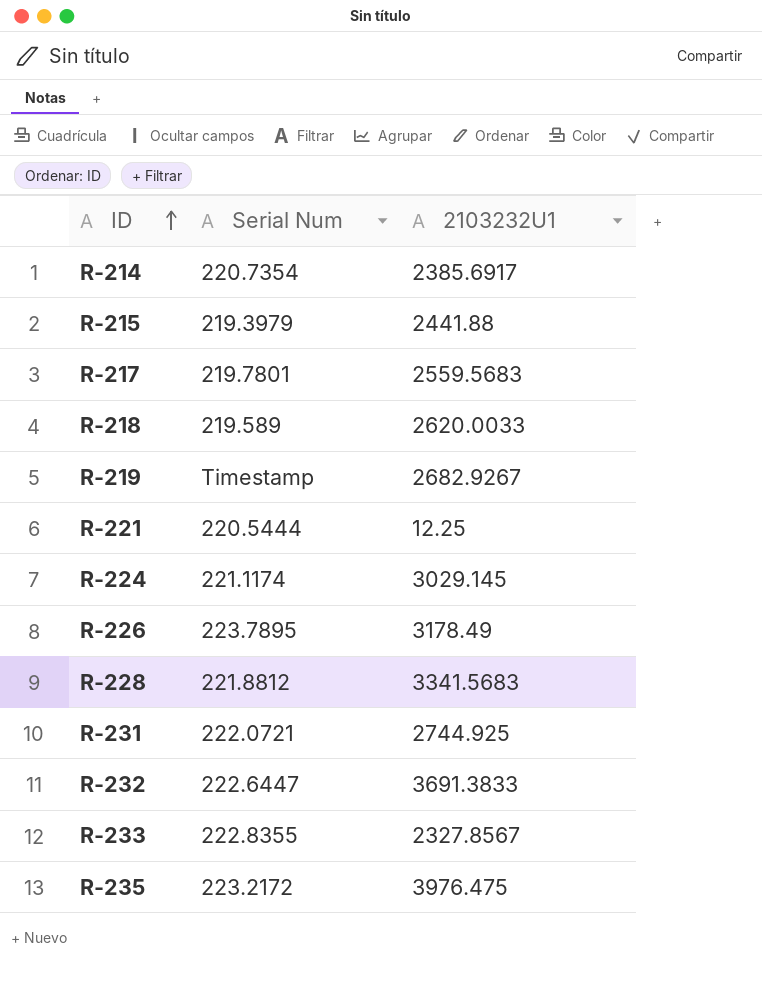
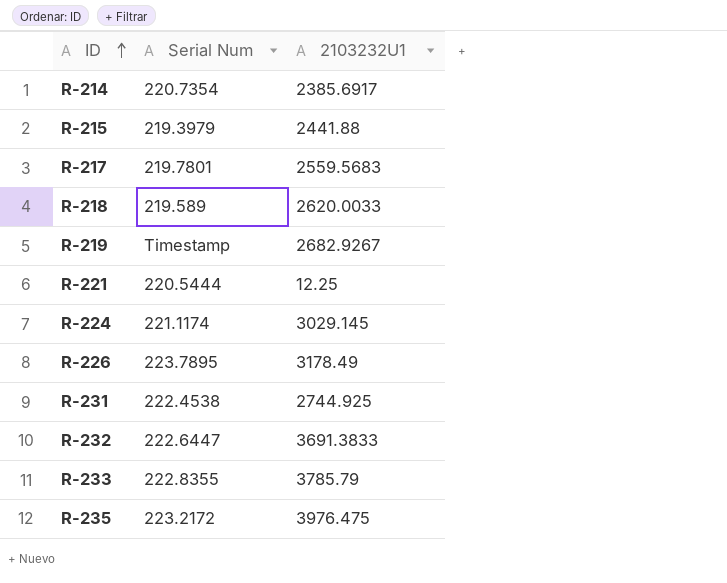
row R-228: 221.8812 | 3341.5683 -> none
R-231 | Serial Num: 222.0721 -> 222.4538
R-233 | 2103232U1: 2327.8567 -> 3785.79

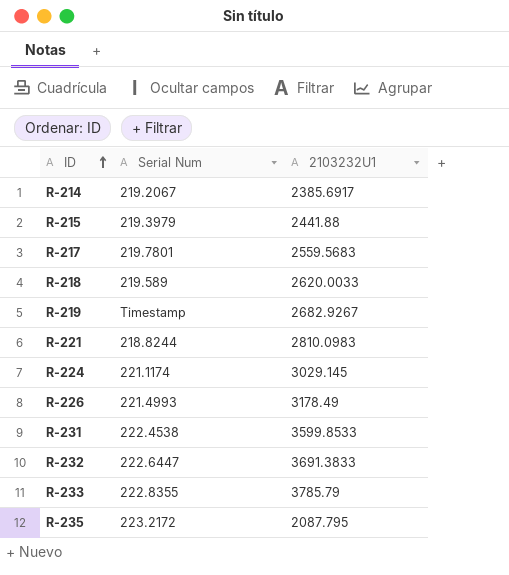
R-214 | Serial Num: 220.7354 -> 219.2067
R-221 | Serial Num: 220.5444 -> 218.8244
R-221 | 2103232U1: 12.25 -> 2810.0983
R-226 | Serial Num: 223.7895 -> 221.4993
R-231 | 2103232U1: 2744.925 -> 3599.8533
R-235 | 2103232U1: 3976.475 -> 2087.795

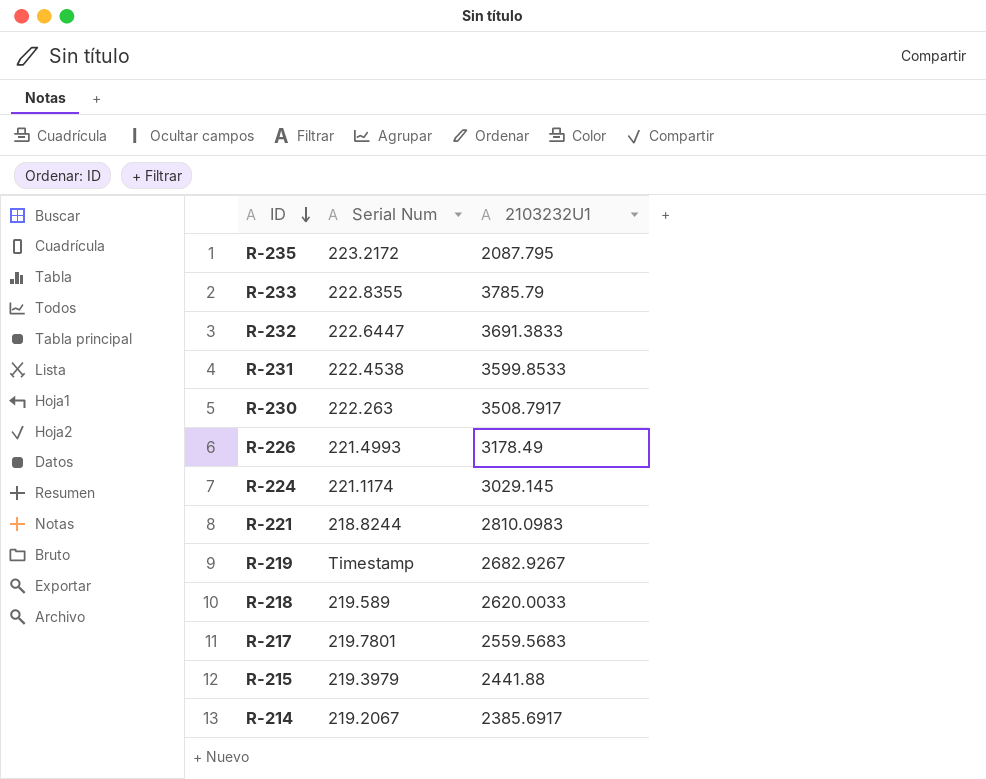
row order: ID ascending -> ID descending
row R-230: none -> 222.263 | 3508.7917

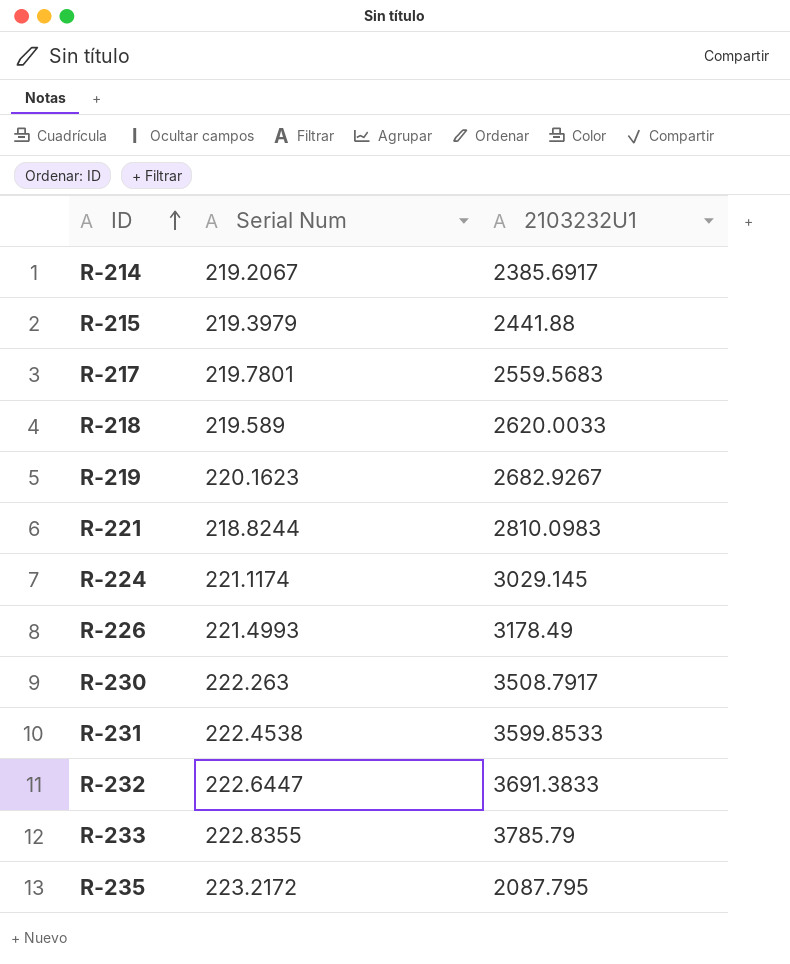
row order: ID descending -> ID ascending
R-219 | Serial Num: Timestamp -> 220.1623

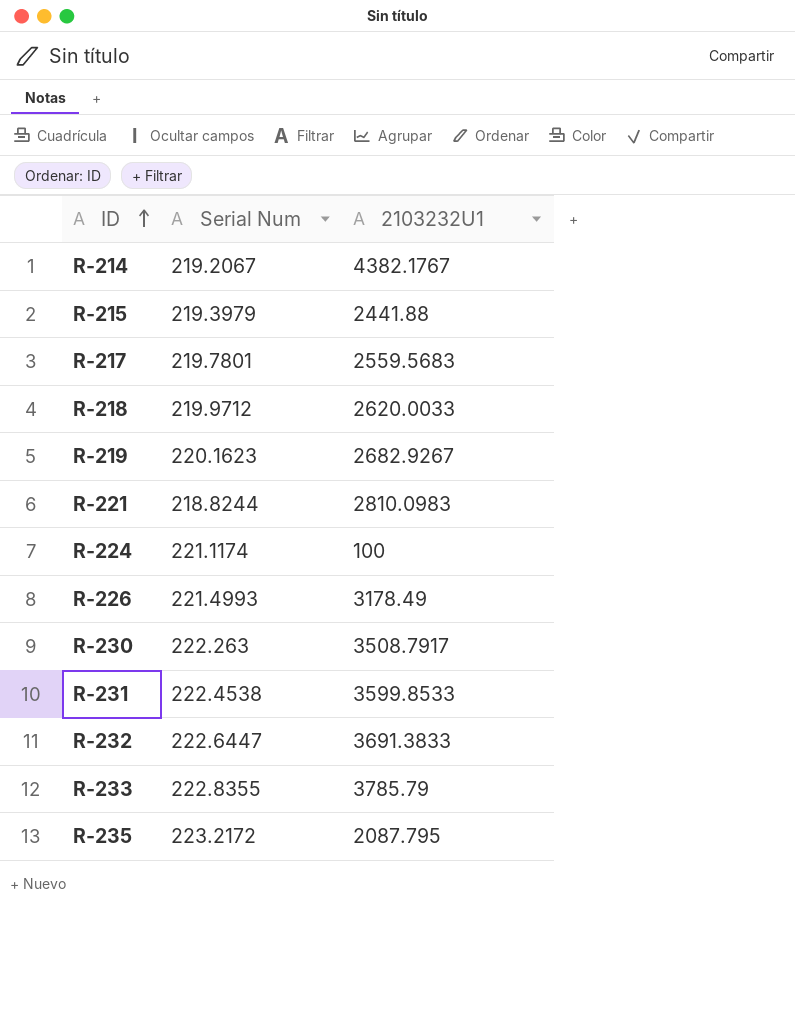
R-214 | 2103232U1: 2385.6917 -> 4382.1767
R-218 | Serial Num: 219.589 -> 219.9712
R-224 | 2103232U1: 3029.145 -> 100

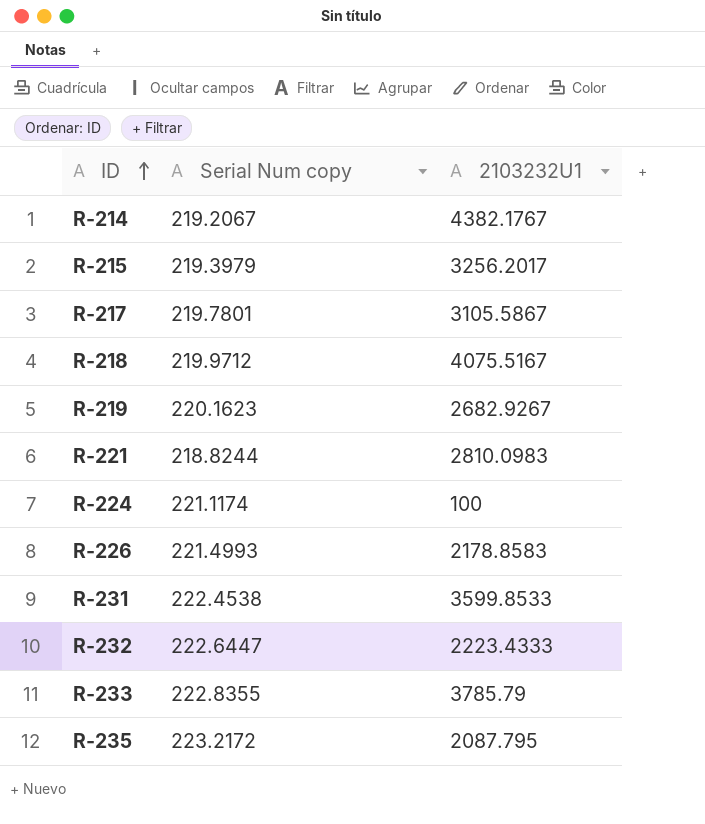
column name: Serial Num -> Serial Num copy
row R-230: 222.263 | 3508.7917 -> none
R-215 | 2103232U1: 2441.88 -> 3256.2017
R-217 | 2103232U1: 2559.5683 -> 3105.5867
R-218 | 2103232U1: 2620.0033 -> 4075.5167
R-226 | 2103232U1: 3178.49 -> 2178.8583
R-232 | 2103232U1: 3691.3833 -> 2223.4333

